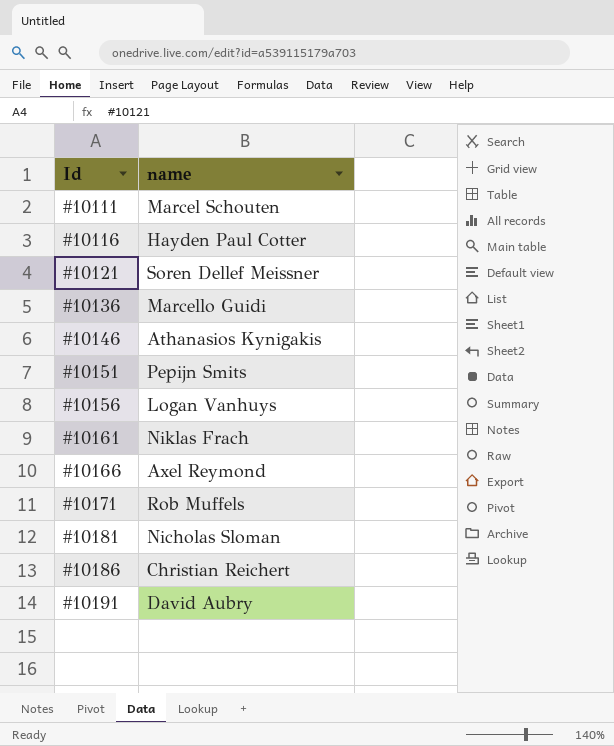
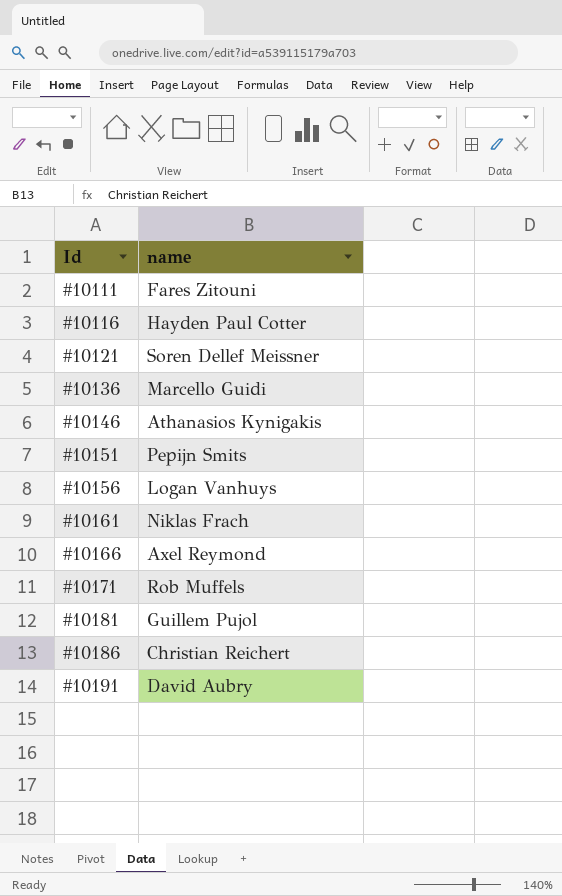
#10111 | name: Marcel Schouten -> Fares Zitouni
#10181 | name: Nicholas Sloman -> Guillem Pujol

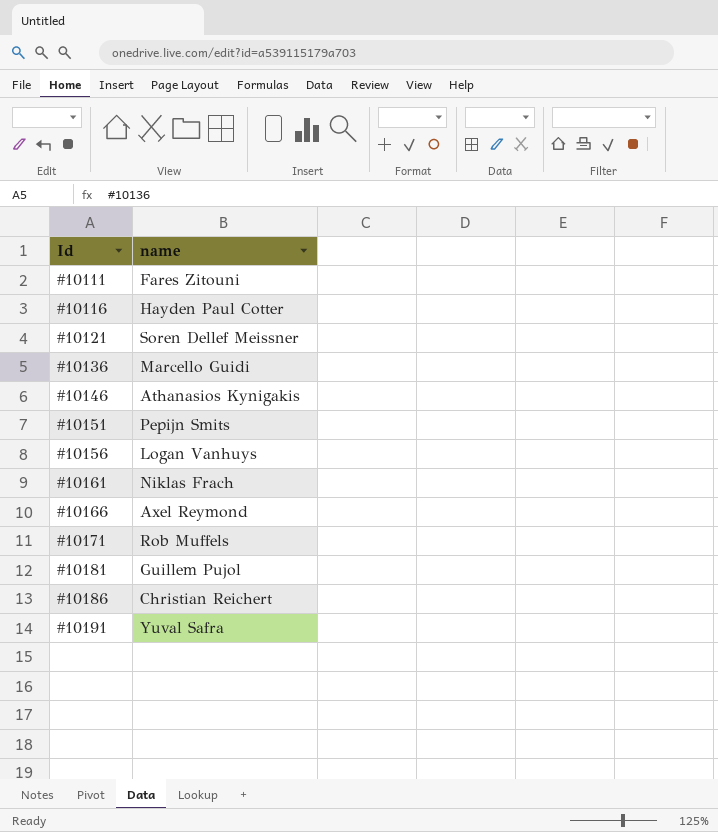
#10191 | name: David Aubry -> Yuval Safra

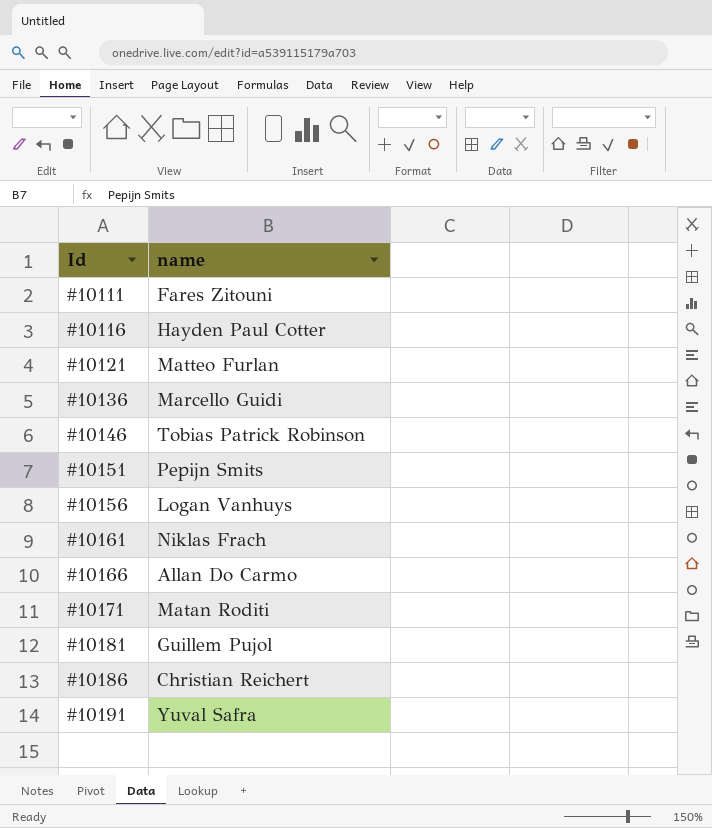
#10121 | name: Soren Dellef Meissner -> Matteo Furlan
#10146 | name: Athanasios Kynigakis -> Tobias Patrick Robinson
#10166 | name: Axel Reymond -> Allan Do Carmo
#10171 | name: Rob Muffels -> Matan Roditi

